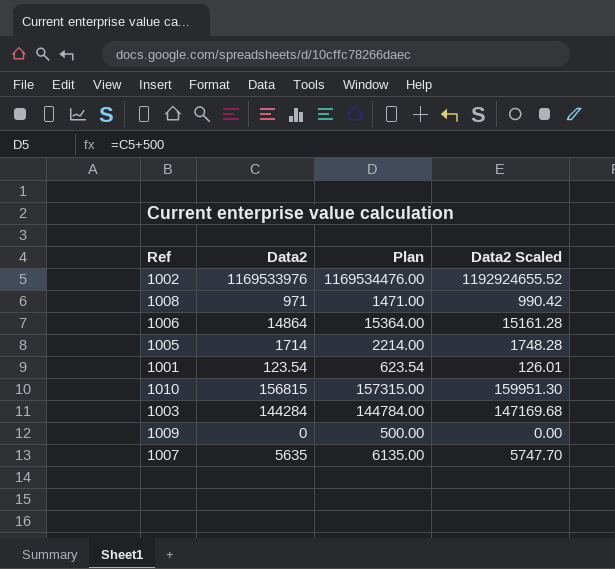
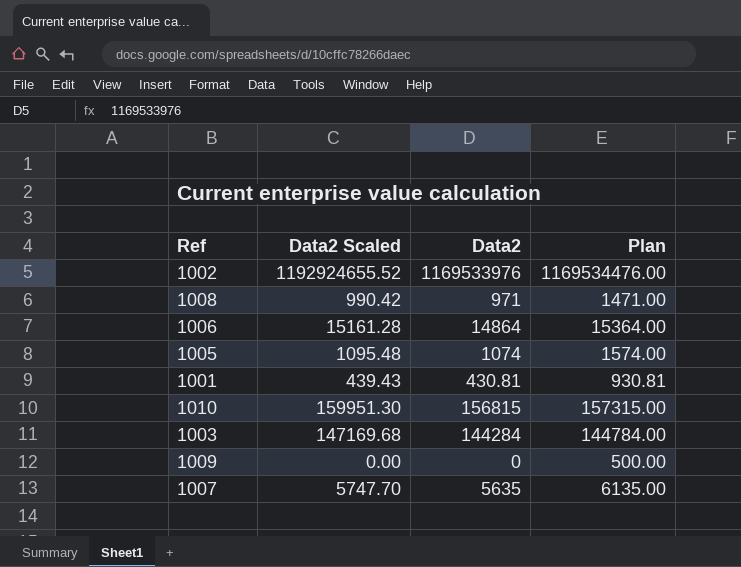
column Data2 Scaled | position: 4 -> 2
1005 | Data2 Scaled: 1748.28 -> 1095.48
1005 | Data2: 1714 -> 1074
1005 | Plan: 2214.00 -> 1574.00
1001 | Data2 Scaled: 126.01 -> 439.43
1001 | Data2: 123.54 -> 430.81
1001 | Plan: 623.54 -> 930.81

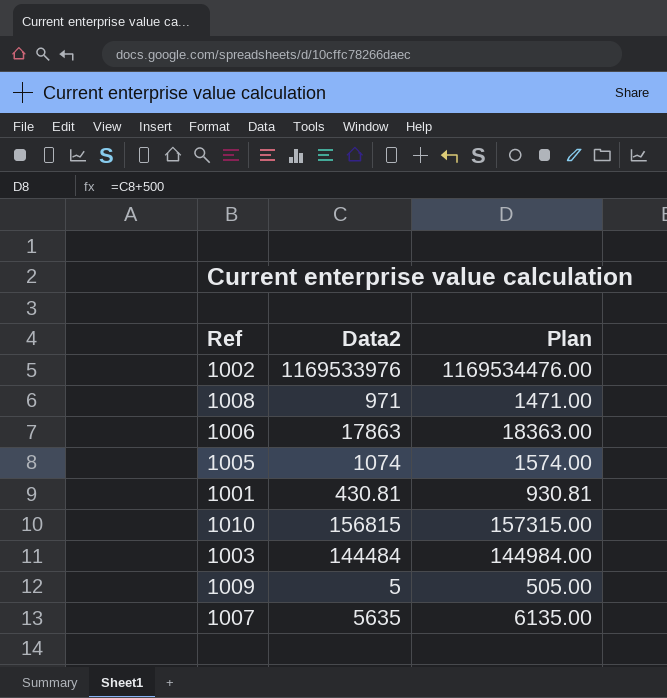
column Data2 Scaled | formula: [Data2] * 1.02 -> none
1006 | Data2: 14864 -> 17863
1006 | Plan: 15364.00 -> 18363.00
1003 | Data2: 144284 -> 144484
1003 | Plan: 144784.00 -> 144984.00
1009 | Data2: 0 -> 5
1009 | Plan: 500.00 -> 505.00

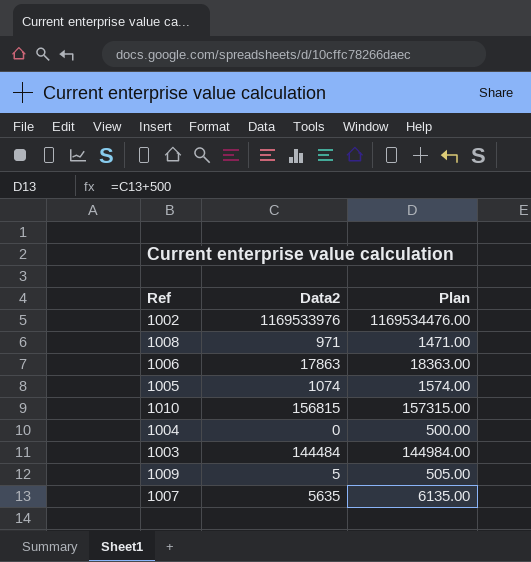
row 1001: 430.81 | 930.81 -> none
row 1004: none -> 0 | 500.00

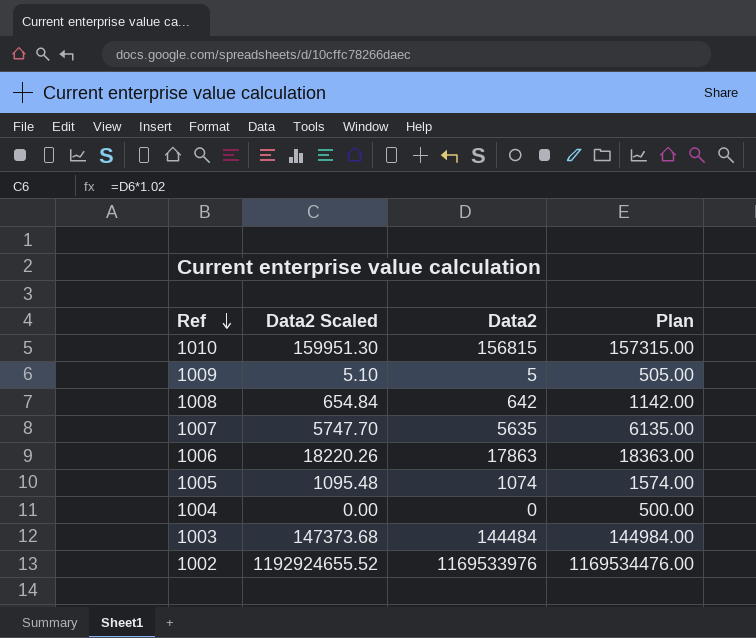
row order: none -> Ref descending
column Data2 Scaled | formula: none -> [Data2] * 1.02
1008 | Data2: 971 -> 642
1008 | Plan: 1471.00 -> 1142.00

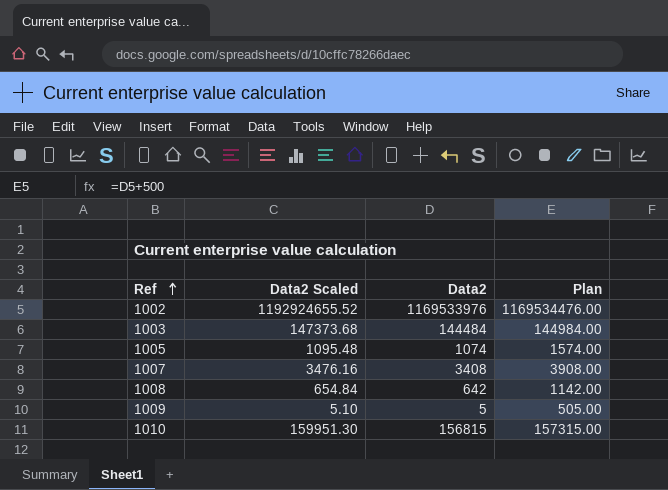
row order: Ref descending -> Ref ascending
row 1006: 18220.26 | 17863 | 18363.00 -> none
row 1004: 0.00 | 0 | 500.00 -> none
1007 | Data2 Scaled: 5747.70 -> 3476.16
1007 | Data2: 5635 -> 3408
1007 | Plan: 6135.00 -> 3908.00

